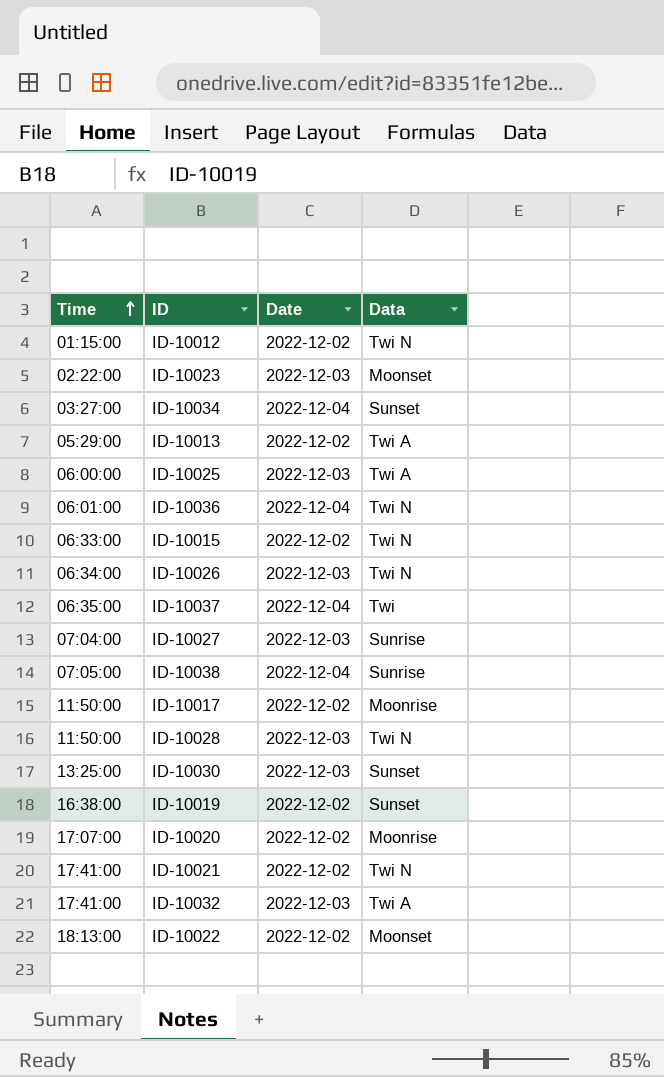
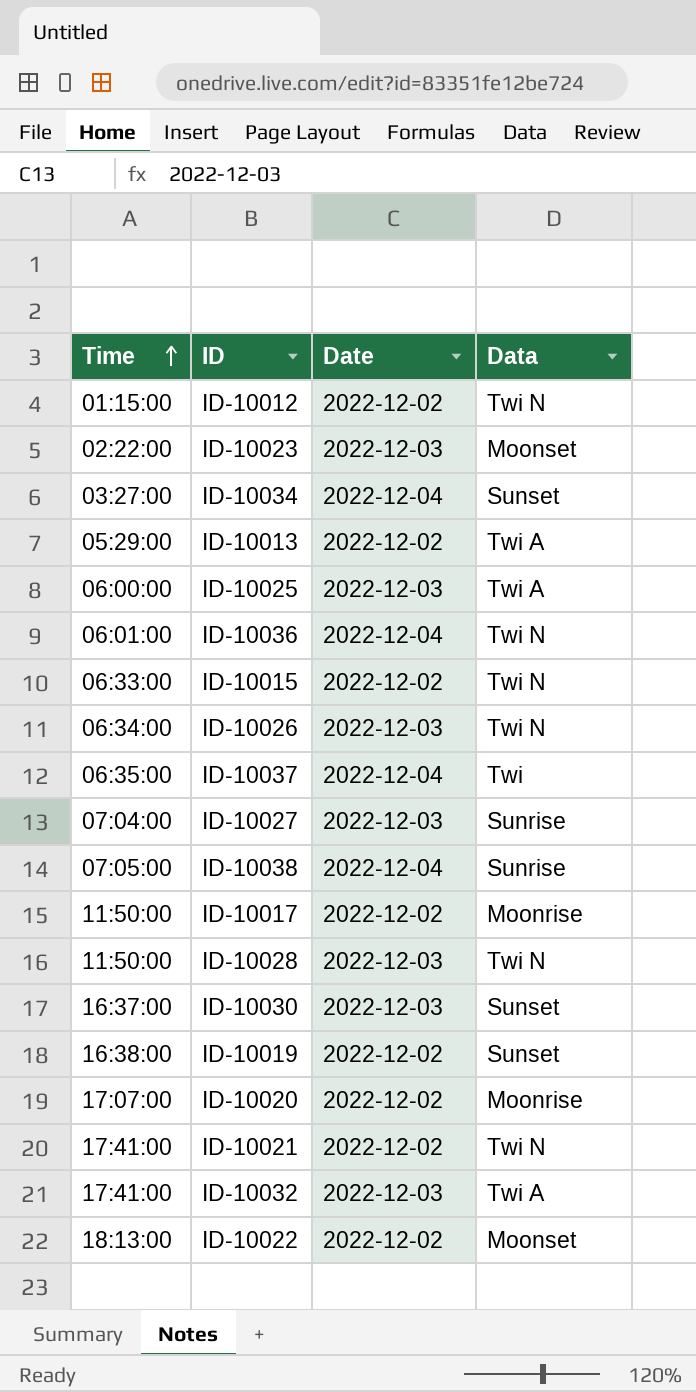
ID-10030 | Time: 13:25:00 -> 16:37:00

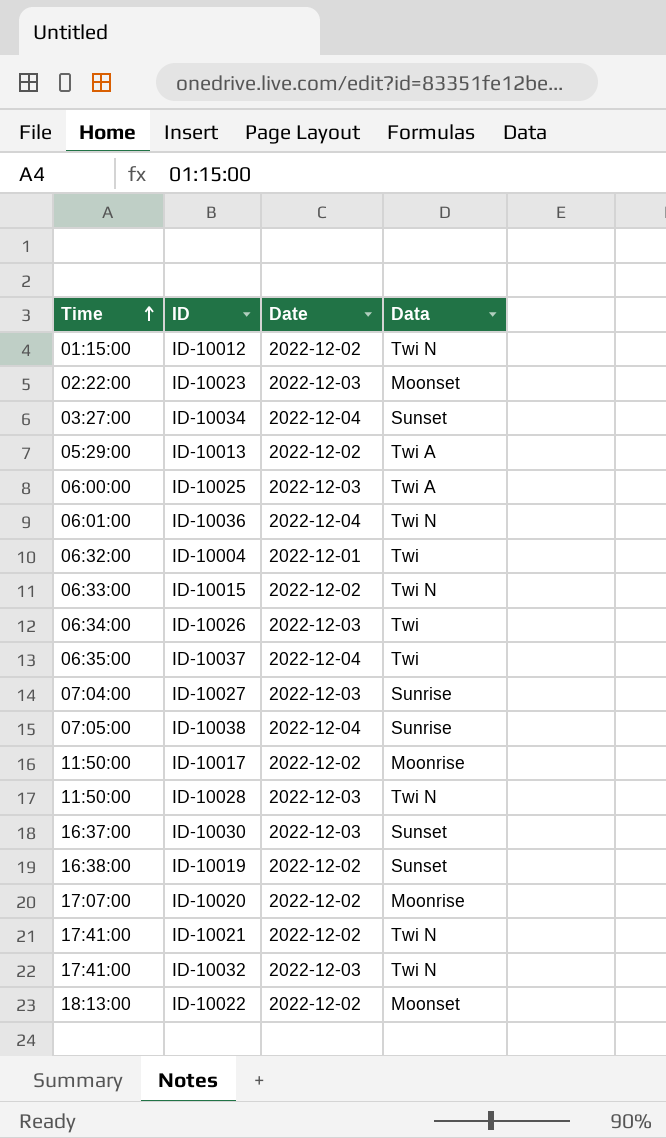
row ID-10004: none -> 06:32:00 | 2022-12-01 | Twi
ID-10026 | Data: Twi N -> Twi
ID-10032 | Data: Twi A -> Twi N

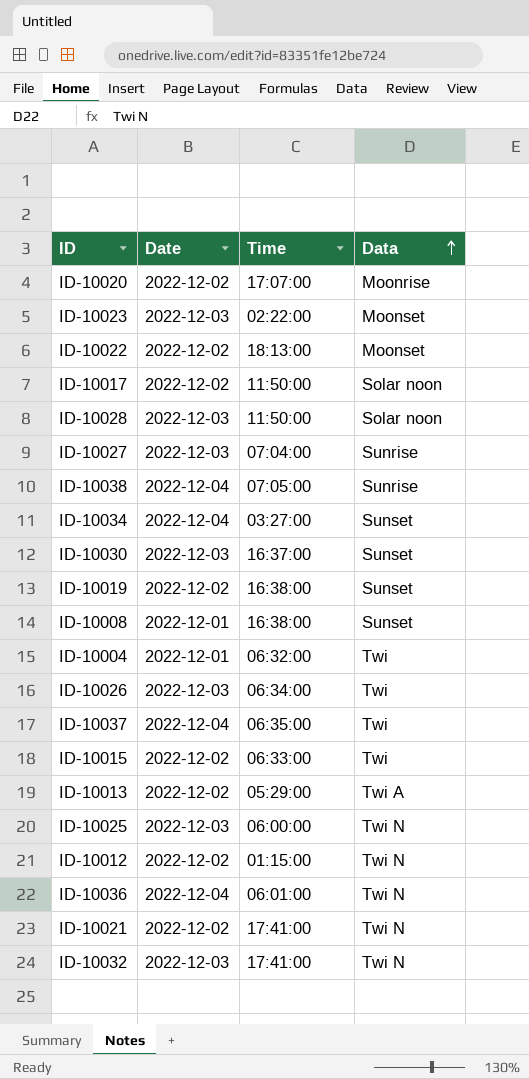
row order: Time ascending -> Data ascending
column Time | position: 1 -> 3
ID-10017 | Data: Moonrise -> Solar noon
ID-10028 | Data: Twi N -> Solar noon
row ID-10008: none -> 2022-12-01 | 16:38:00 | Sunset
ID-10015 | Data: Twi N -> Twi
ID-10025 | Data: Twi A -> Twi N

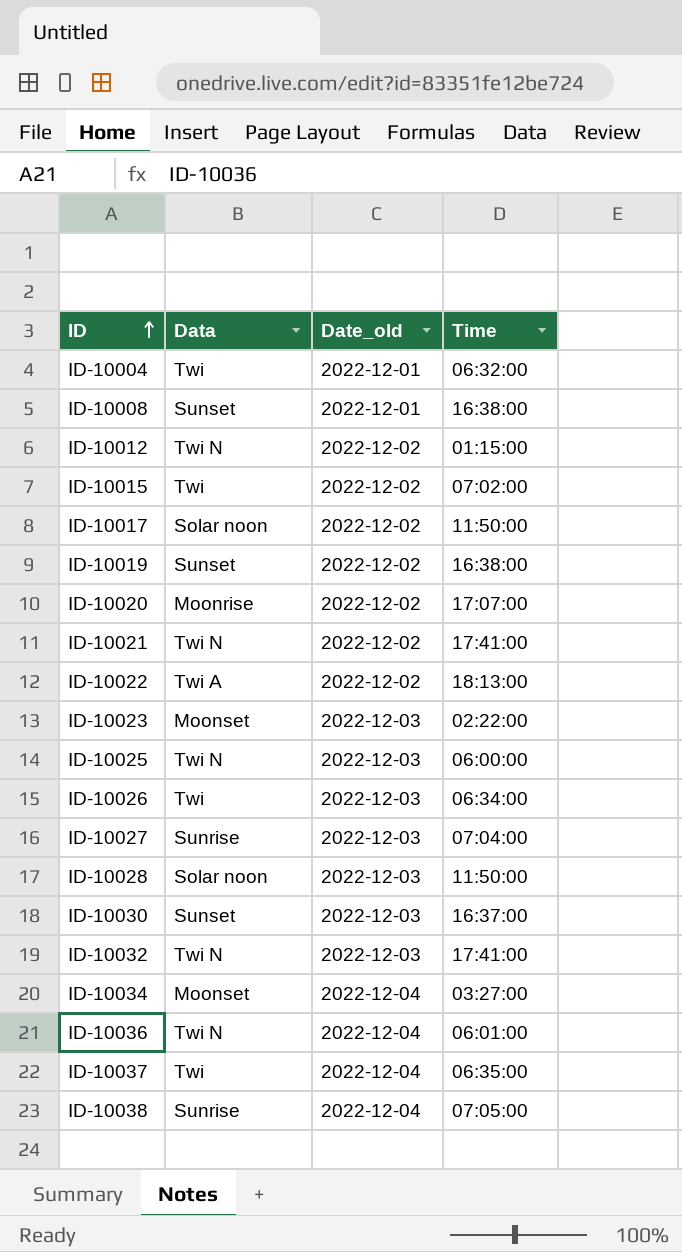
row order: Data ascending -> ID ascending
column Data | position: 4 -> 2
column name: Date -> Date_old
row ID-10013: 2022-12-02 | 05:29:00 | Twi A -> none
ID-10015 | Time: 06:33:00 -> 07:02:00
ID-10022 | Data: Moonset -> Twi A
ID-10034 | Data: Sunset -> Moonset

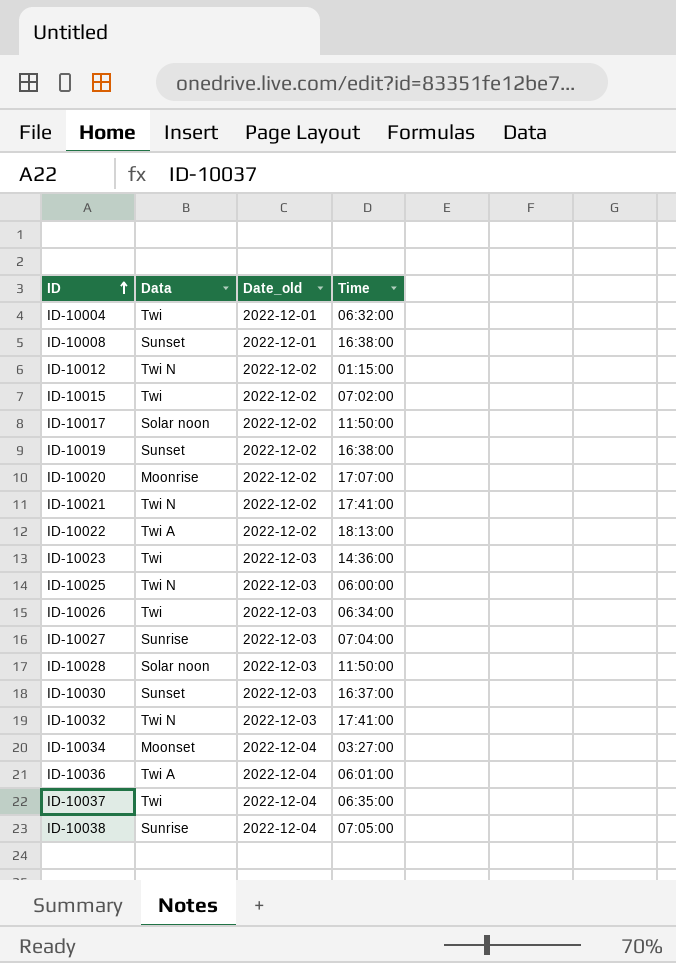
ID-10023 | Data: Moonset -> Twi
ID-10023 | Time: 02:22:00 -> 14:36:00
ID-10036 | Data: Twi N -> Twi A

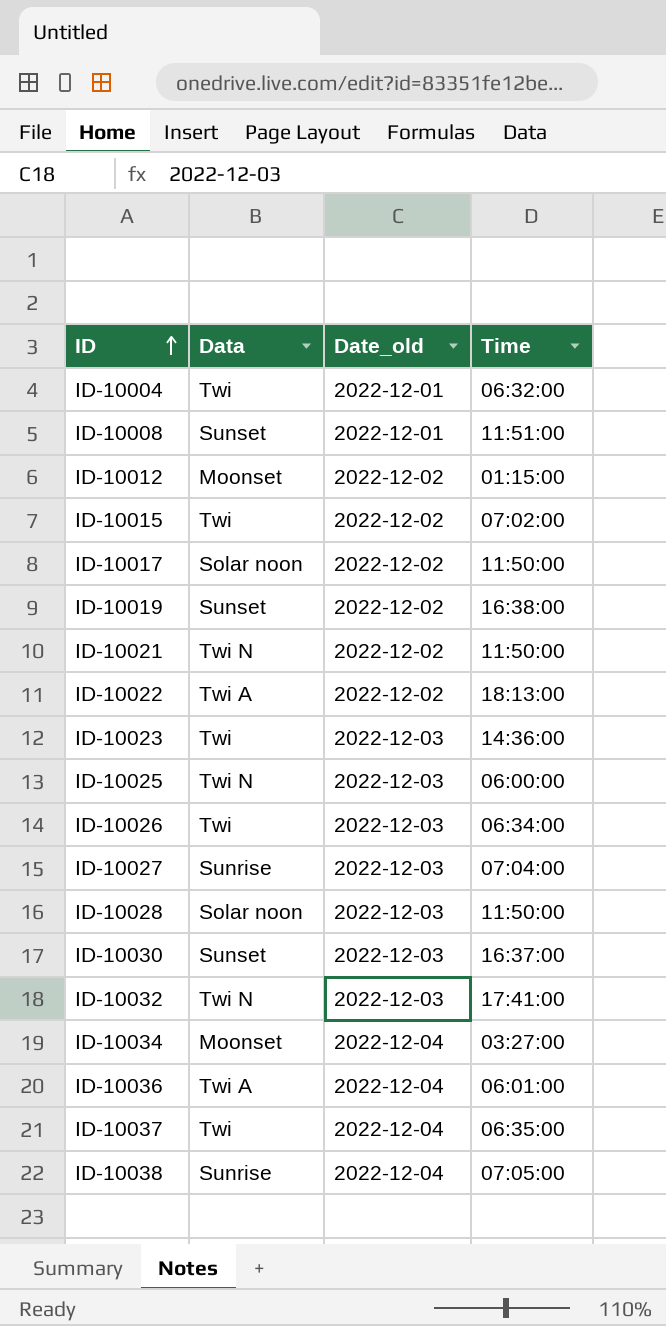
row ID-10020: Moonrise | 2022-12-02 | 17:07:00 -> none
ID-10008 | Time: 16:38:00 -> 11:51:00
ID-10012 | Data: Twi N -> Moonset
ID-10021 | Time: 17:41:00 -> 11:50:00

